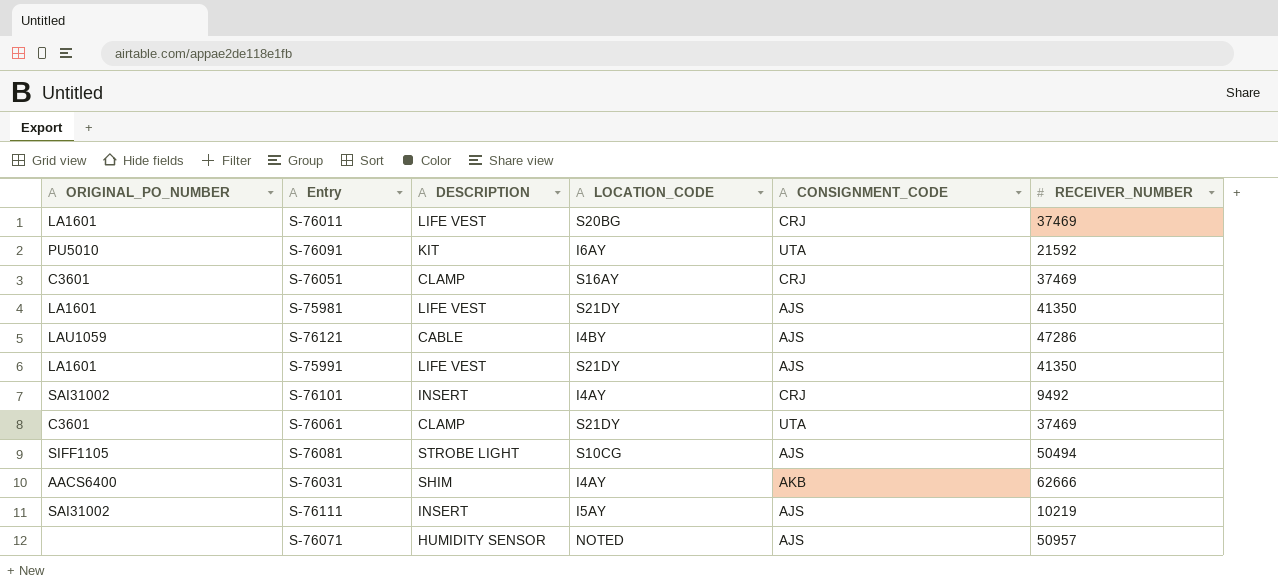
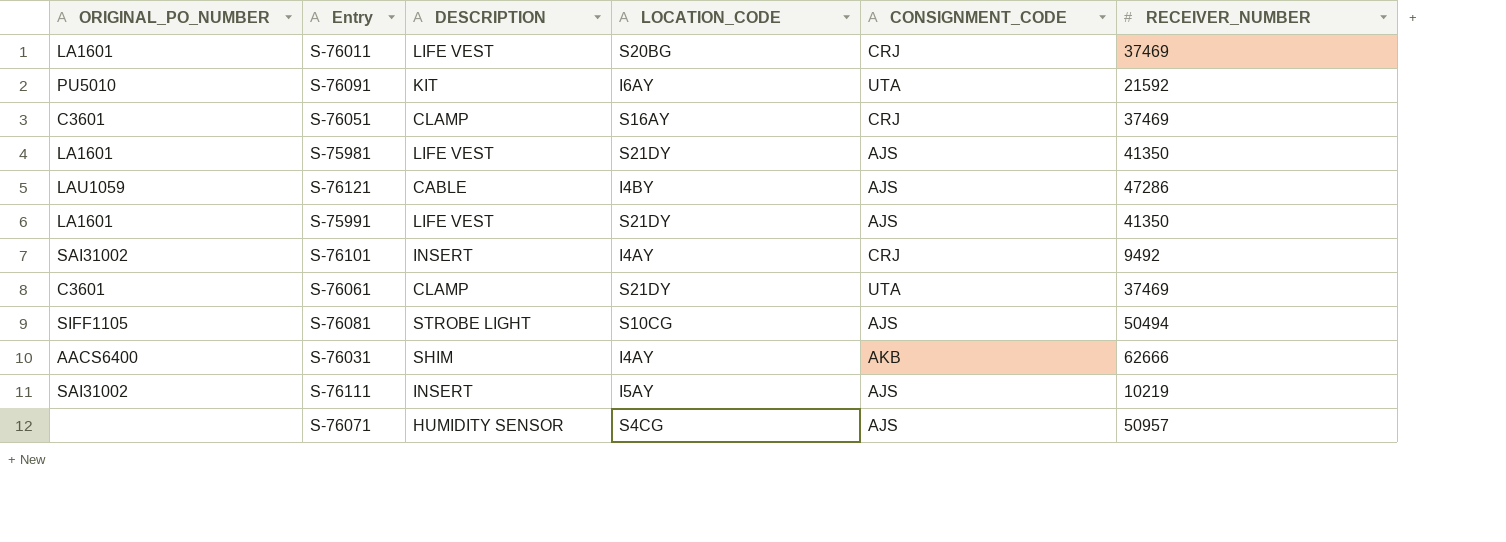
S-76071 | LOCATION_CODE: NOTED -> S4CG

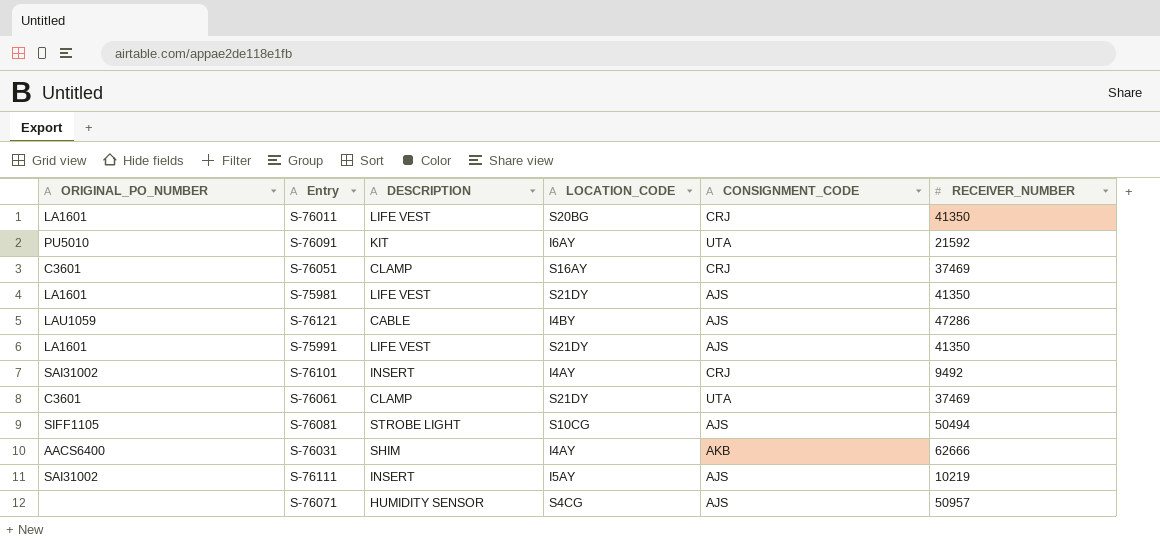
S-76011 | RECEIVER_NUMBER: 37469 -> 41350

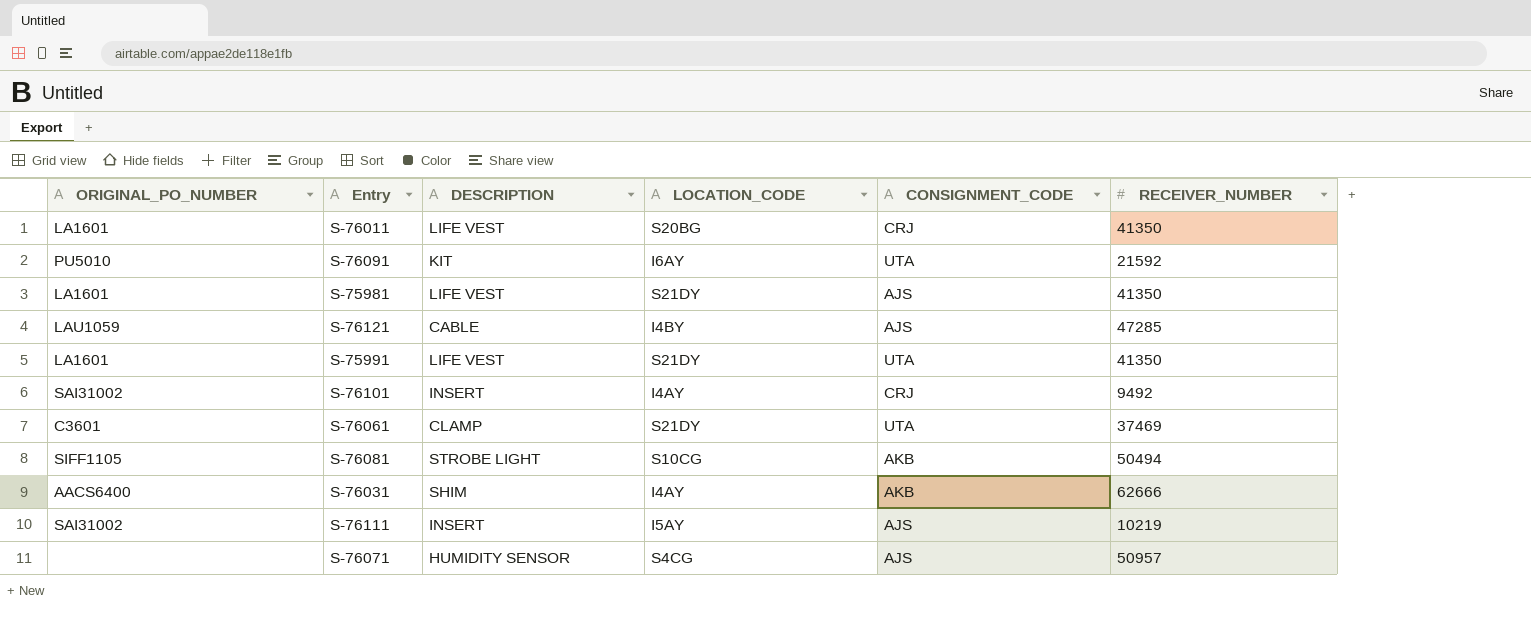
row S-76051: C3601 | CLAMP | S16AY | CRJ | 37469 -> none
S-76121 | RECEIVER_NUMBER: 47286 -> 47285
S-75991 | CONSIGNMENT_CODE: AJS -> UTA
S-76081 | CONSIGNMENT_CODE: AJS -> AKB

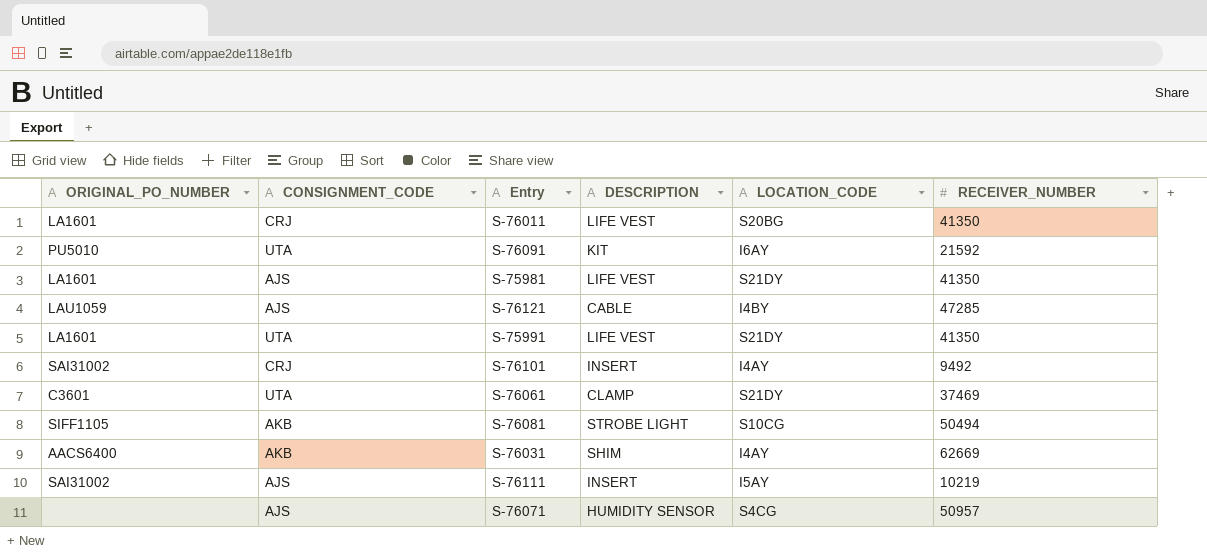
column CONSIGNMENT_CODE | position: 5 -> 2
S-76031 | RECEIVER_NUMBER: 62666 -> 62669

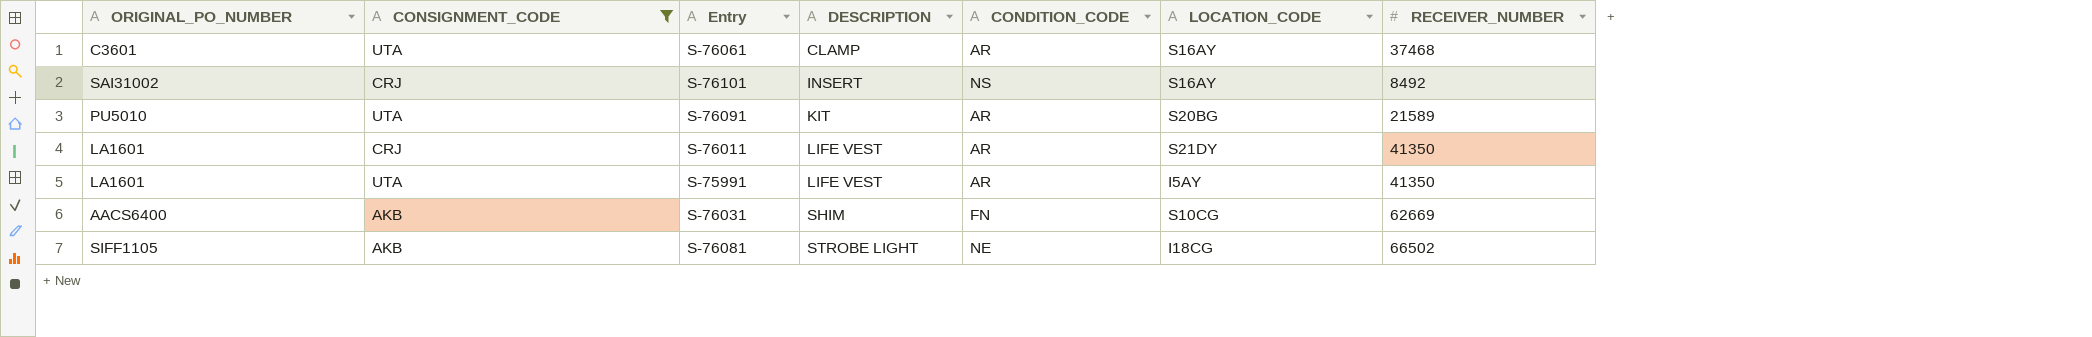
filter: none -> CONSIGNMENT_CODE != AJS
row order: none -> DESCRIPTION ascending
column CONDITION_CODE | position: none -> 5
S-76061 | LOCATION_CODE: S21DY -> S16AY
S-76061 | RECEIVER_NUMBER: 37469 -> 37468
S-76101 | LOCATION_CODE: I4AY -> S16AY
S-76101 | RECEIVER_NUMBER: 9492 -> 8492
S-76091 | LOCATION_CODE: I6AY -> S20BG
S-76091 | RECEIVER_NUMBER: 21592 -> 21589
S-76011 | LOCATION_CODE: S20BG -> S21DY
S-75991 | LOCATION_CODE: S21DY -> I5AY
S-76031 | LOCATION_CODE: I4AY -> S10CG
S-76081 | LOCATION_CODE: S10CG -> I18CG
S-76081 | RECEIVER_NUMBER: 50494 -> 66502

